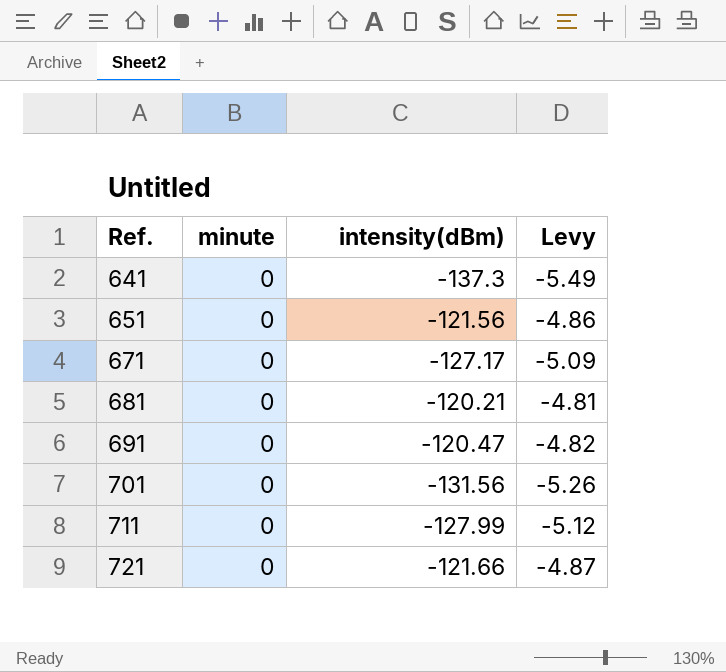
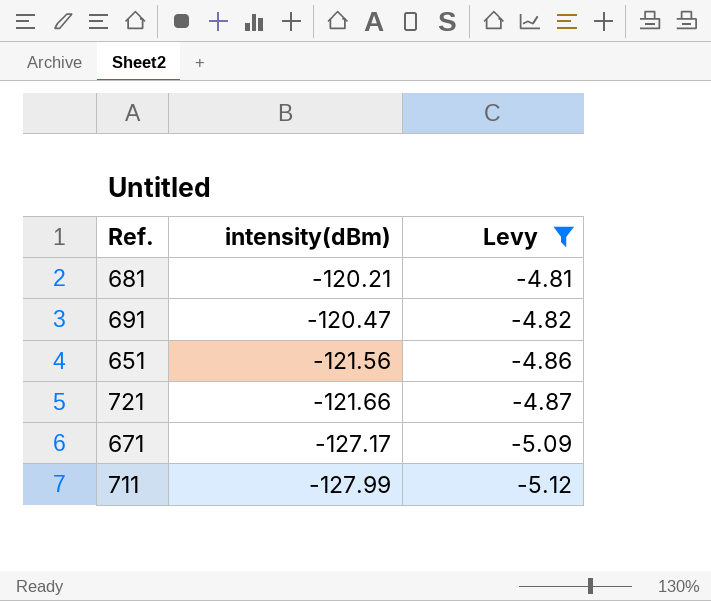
filter: none -> Levy >= -5.12
row order: Ref. ascending -> intensity(dBm) descending
column minute | position: 2 -> none

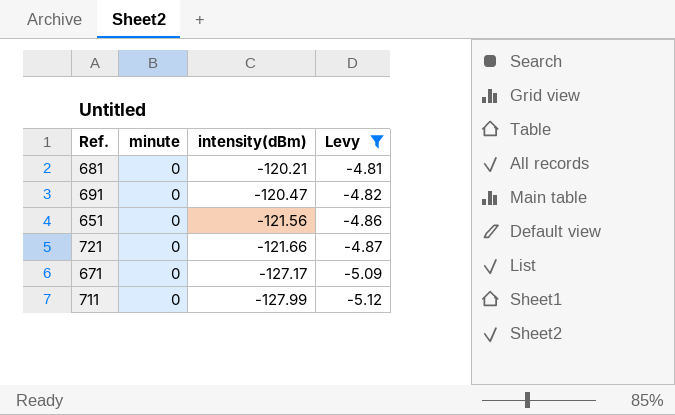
column minute | position: none -> 2

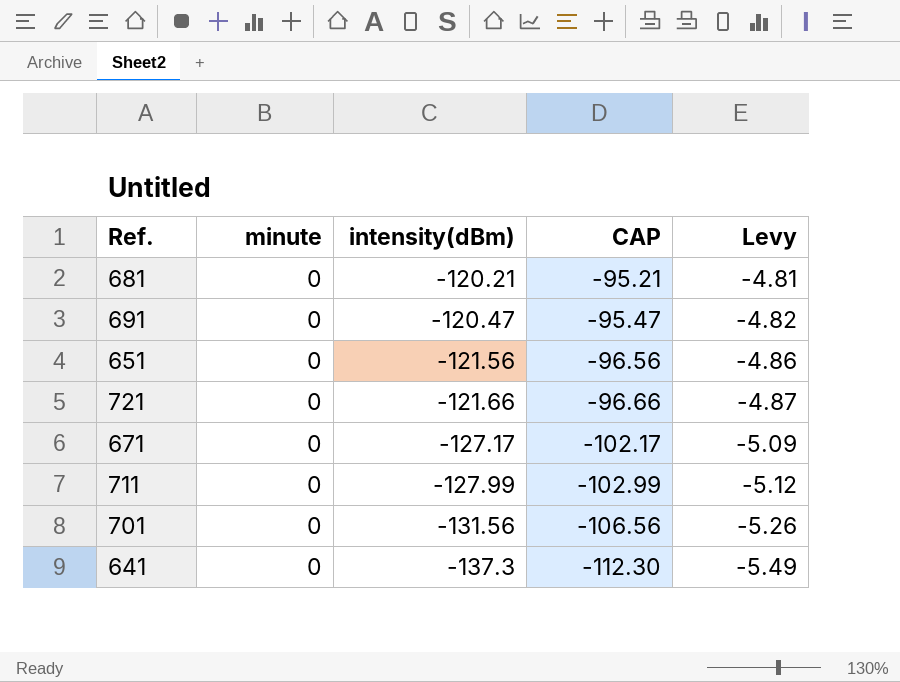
filter: Levy >= -5.12 -> none
column CAP | formula: none -> [intensity(dBm)] + 25

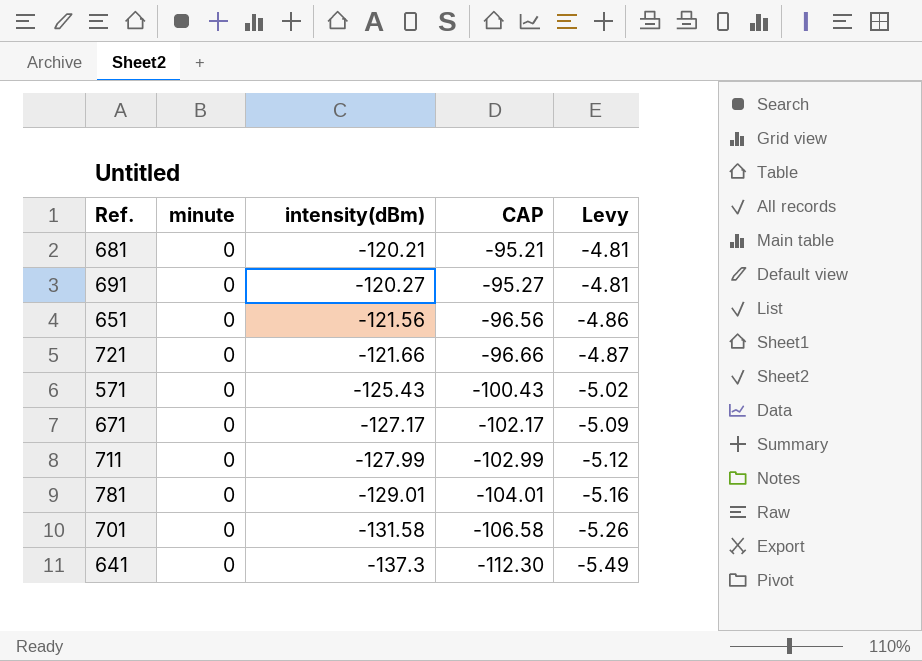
691 | intensity(dBm): -120.47 -> -120.27
691 | CAP: -95.47 -> -95.27
691 | Levy: -4.82 -> -4.81
row 571: none -> 0 | -125.43 | -100.43 | -5.02
row 781: none -> 0 | -129.01 | -104.01 | -5.16
701 | intensity(dBm): -131.56 -> -131.58
701 | CAP: -106.56 -> -106.58

